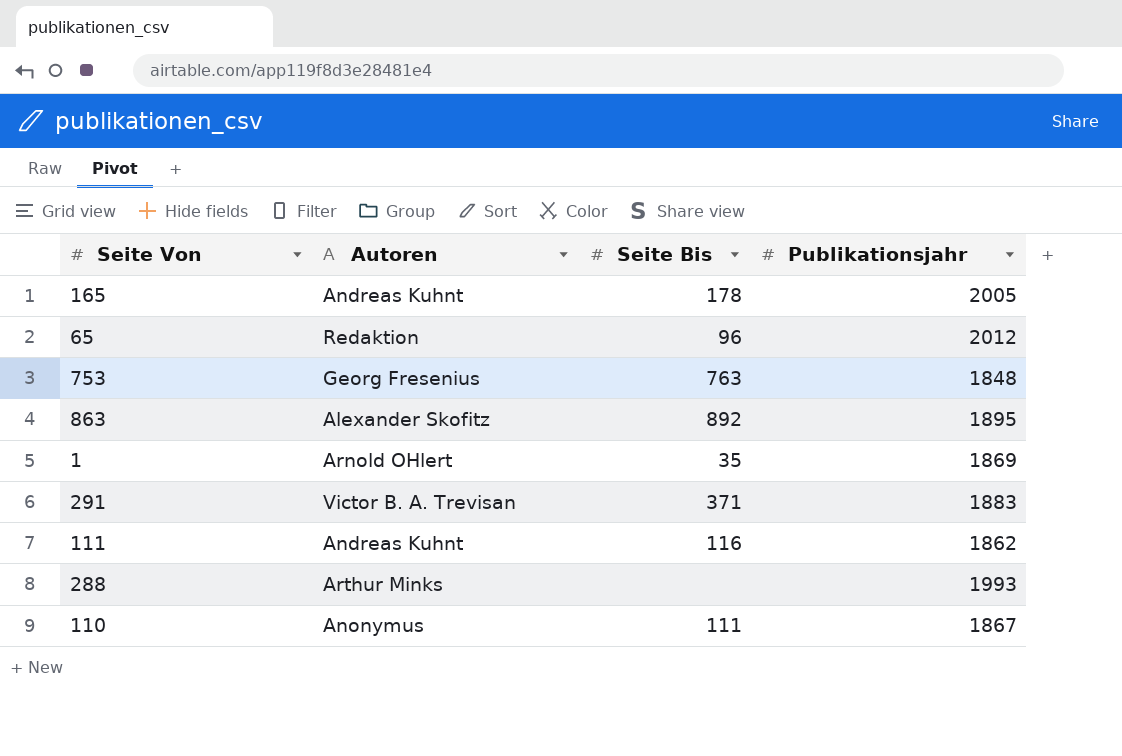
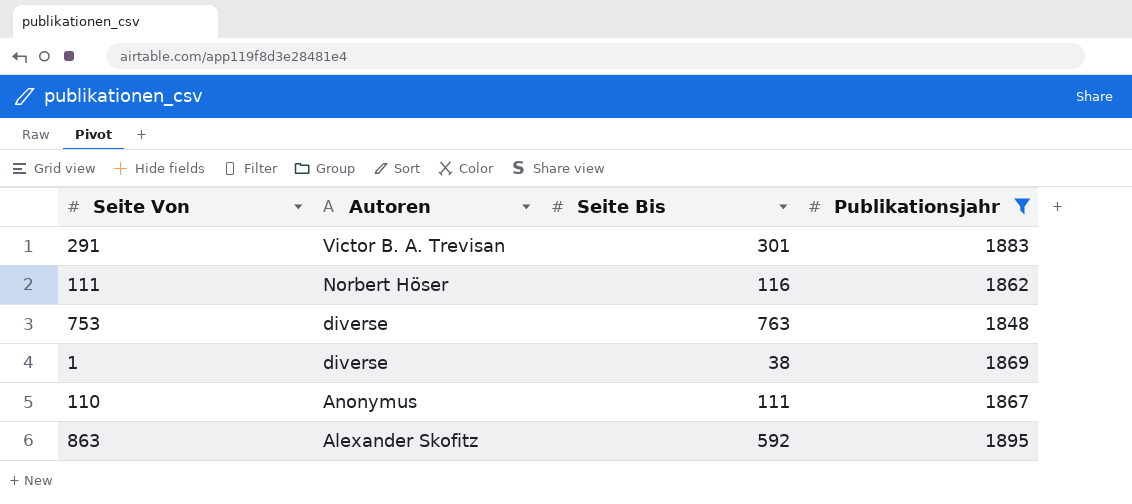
filter: none -> Publikationsjahr <= 1895
row order: none -> Autoren descending
291 | Seite Bis: 371 -> 301
111 | Autoren: Andreas Kuhnt -> Norbert Höser
753 | Autoren: Georg Fresenius -> diverse
1 | Autoren: Arnold OHlert -> diverse
1 | Seite Bis: 35 -> 38
863 | Seite Bis: 892 -> 592

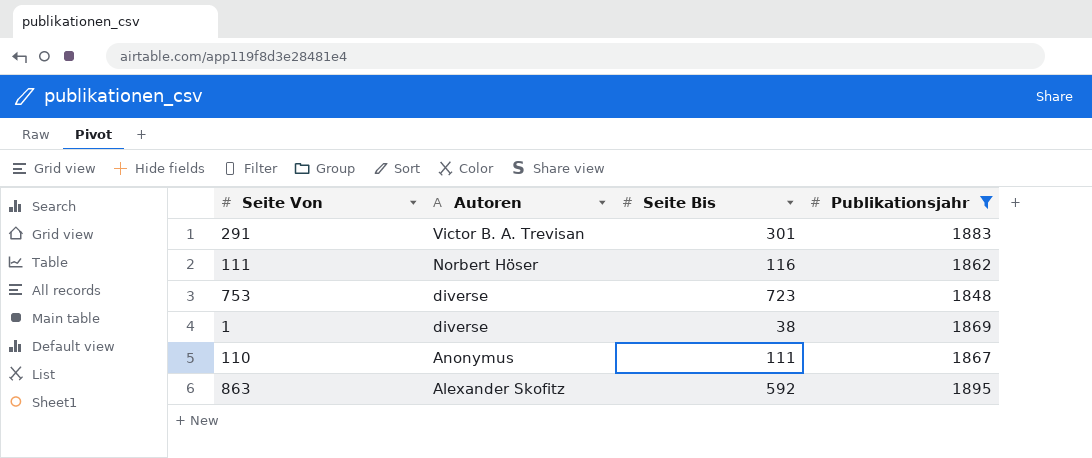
753 | Seite Bis: 763 -> 723

